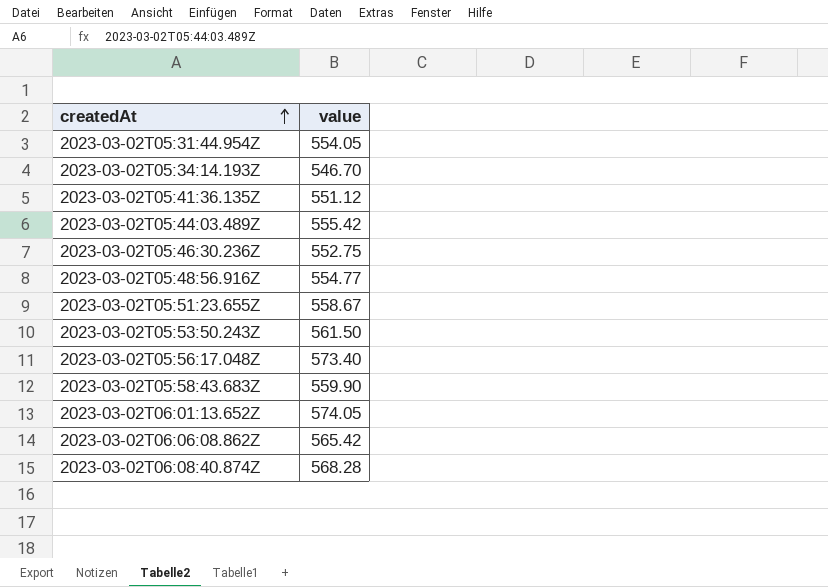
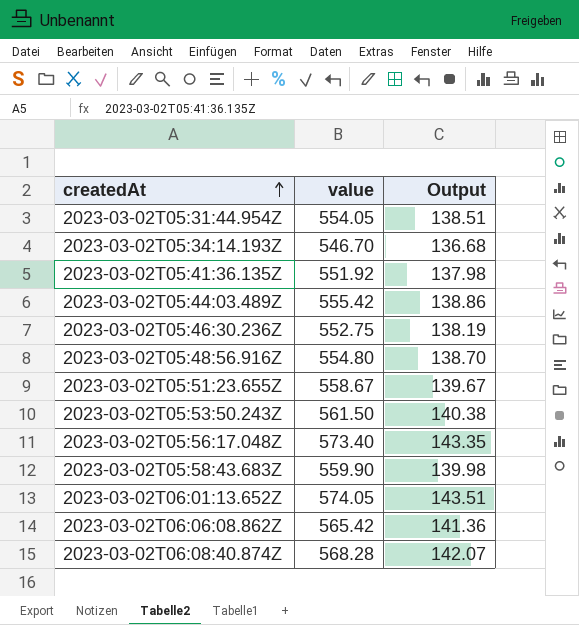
column Output | formula: none -> [value] * 0.25
2023-03-02T05:41:36.135Z | value: 551.12 -> 551.92
2023-03-02T05:48:56.916Z | value: 554.77 -> 554.80

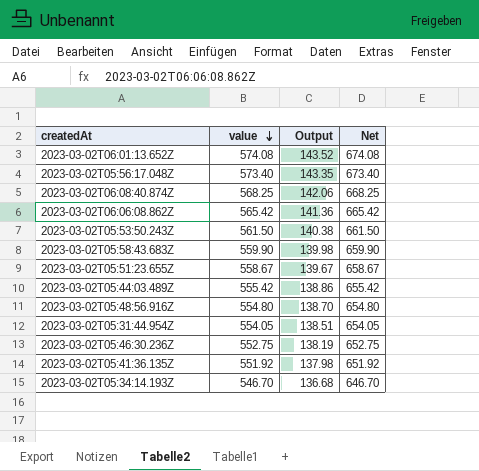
row order: createdAt ascending -> value descending
column Net | formula: none -> [value] + 100
2023-03-02T06:01:13.652Z | value: 574.05 -> 574.08
2023-03-02T06:01:13.652Z | Output: 143.51 -> 143.52
2023-03-02T06:08:40.874Z | value: 568.28 -> 568.25
2023-03-02T06:08:40.874Z | Output: 142.07 -> 142.06

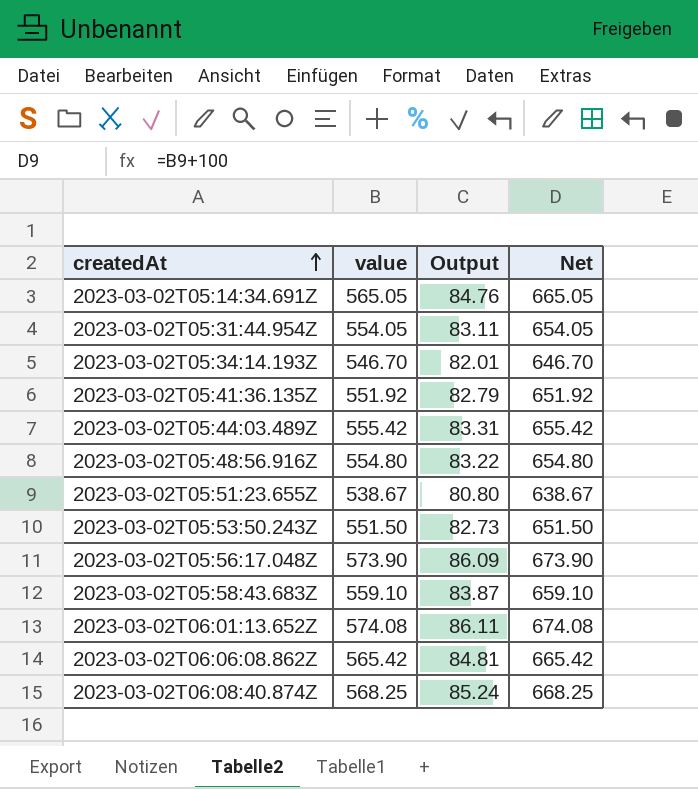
row order: value descending -> createdAt ascending
column Output | formula: [value] * 0.25 -> [value] * 0.15
row 2023-03-02T05:46:30.236Z: 552.75 | 138.19 | 652.75 -> none
row 2023-03-02T05:14:34.691Z: none -> 565.05 | 84.76 | 665.05
2023-03-02T05:51:23.655Z | value: 558.67 -> 538.67
2023-03-02T05:51:23.655Z | Net: 658.67 -> 638.67
2023-03-02T05:53:50.243Z | value: 561.50 -> 551.50
2023-03-02T05:53:50.243Z | Net: 661.50 -> 651.50
2023-03-02T05:56:17.048Z | value: 573.40 -> 573.90
2023-03-02T05:56:17.048Z | Net: 673.40 -> 673.90
2023-03-02T05:58:43.683Z | value: 559.90 -> 559.10
2023-03-02T05:58:43.683Z | Net: 659.90 -> 659.10

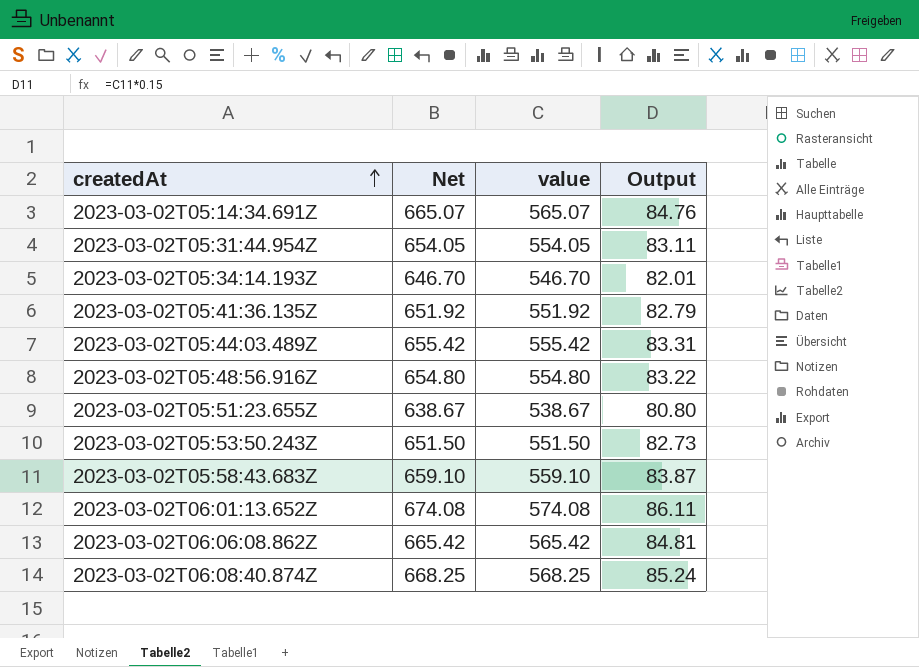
column Net | position: 4 -> 2
row 2023-03-02T05:56:17.048Z: 573.90 | 86.09 | 673.90 -> none
2023-03-02T05:14:34.691Z | Net: 665.05 -> 665.07
2023-03-02T05:14:34.691Z | value: 565.05 -> 565.07

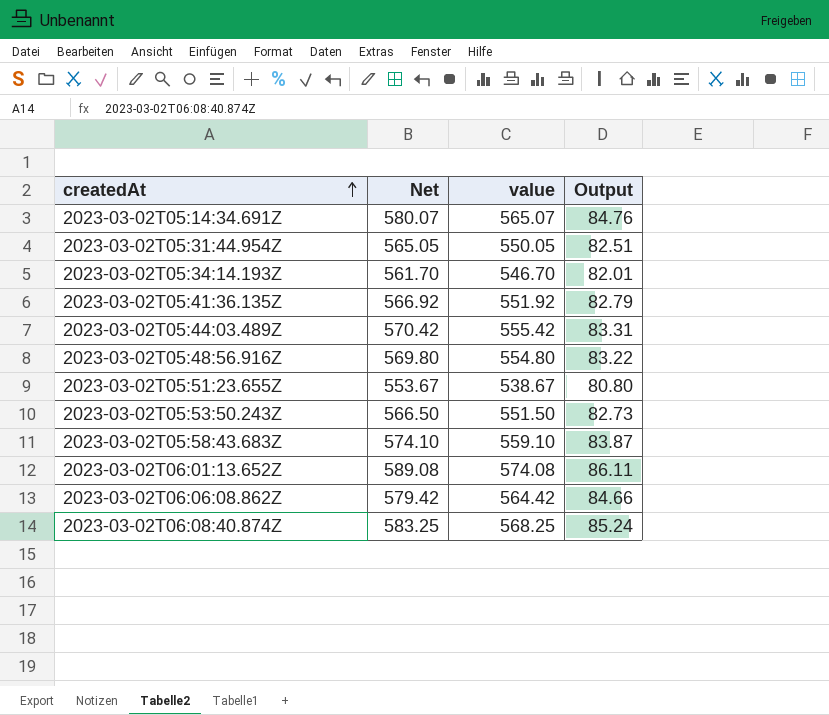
column Net | formula: [value] + 100 -> [value] + 15
2023-03-02T05:31:44.954Z | value: 554.05 -> 550.05
2023-03-02T05:31:44.954Z | Output: 83.11 -> 82.51
2023-03-02T06:06:08.862Z | value: 565.42 -> 564.42
2023-03-02T06:06:08.862Z | Output: 84.81 -> 84.66

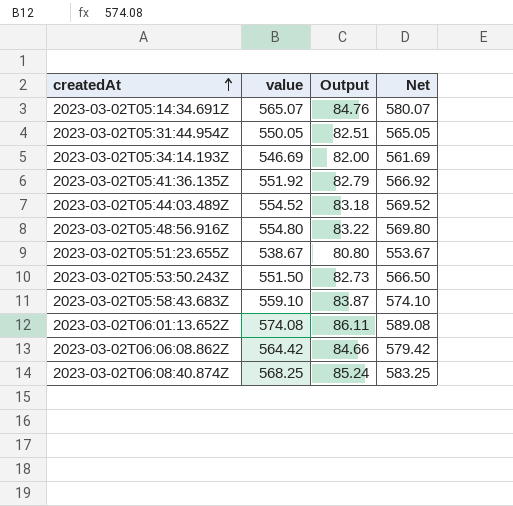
column Net | position: 2 -> 4
2023-03-02T05:34:14.193Z | value: 546.70 -> 546.69
2023-03-02T05:34:14.193Z | Output: 82.01 -> 82.00
2023-03-02T05:34:14.193Z | Net: 561.70 -> 561.69
2023-03-02T05:44:03.489Z | value: 555.42 -> 554.52
2023-03-02T05:44:03.489Z | Output: 83.31 -> 83.18
2023-03-02T05:44:03.489Z | Net: 570.42 -> 569.52

